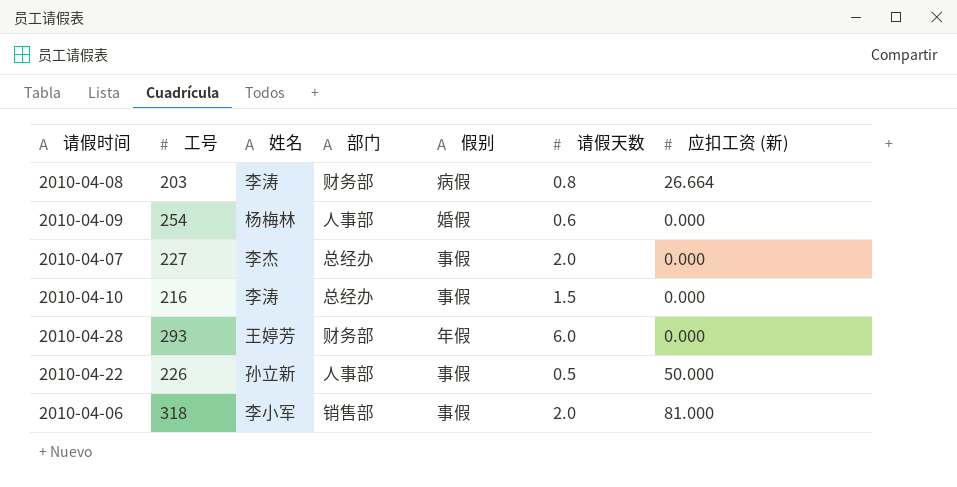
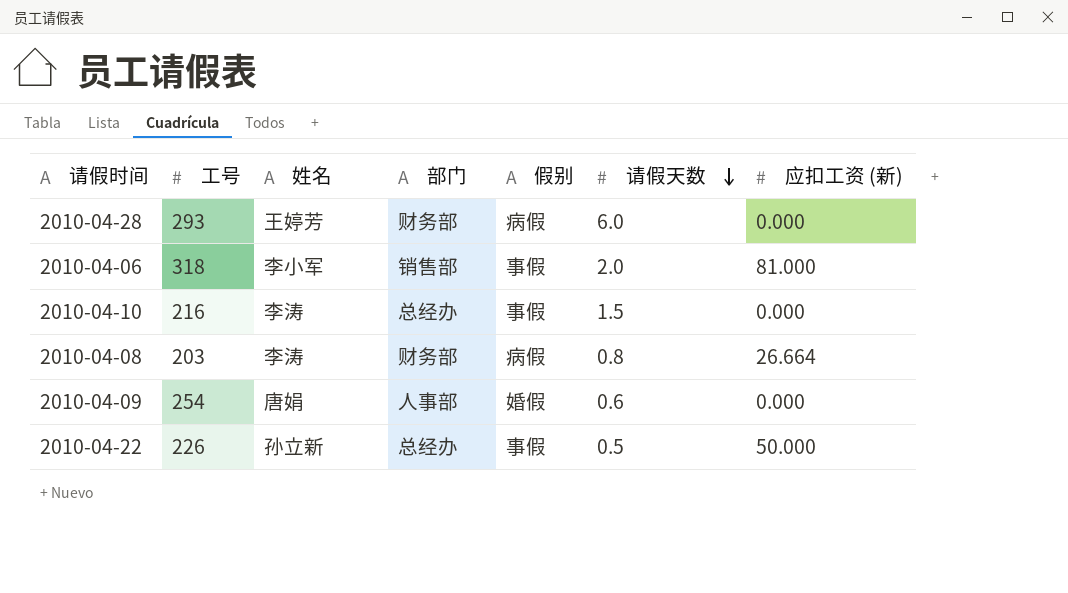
row order: none -> 请假天数 descending
row 2010-04-07: 227 | 李杰 | 总经办 | 事假 | 2.0 | 0.000 -> none
2010-04-28 | 假别: 年假 -> 病假
2010-04-09 | 姓名: 杨梅林 -> 唐娟
2010-04-22 | 部门: 人事部 -> 总经办

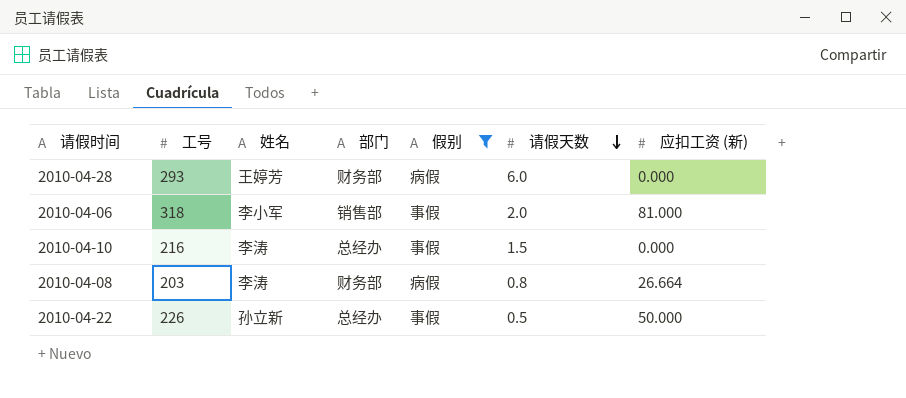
filter: none -> 假别 != 婚假

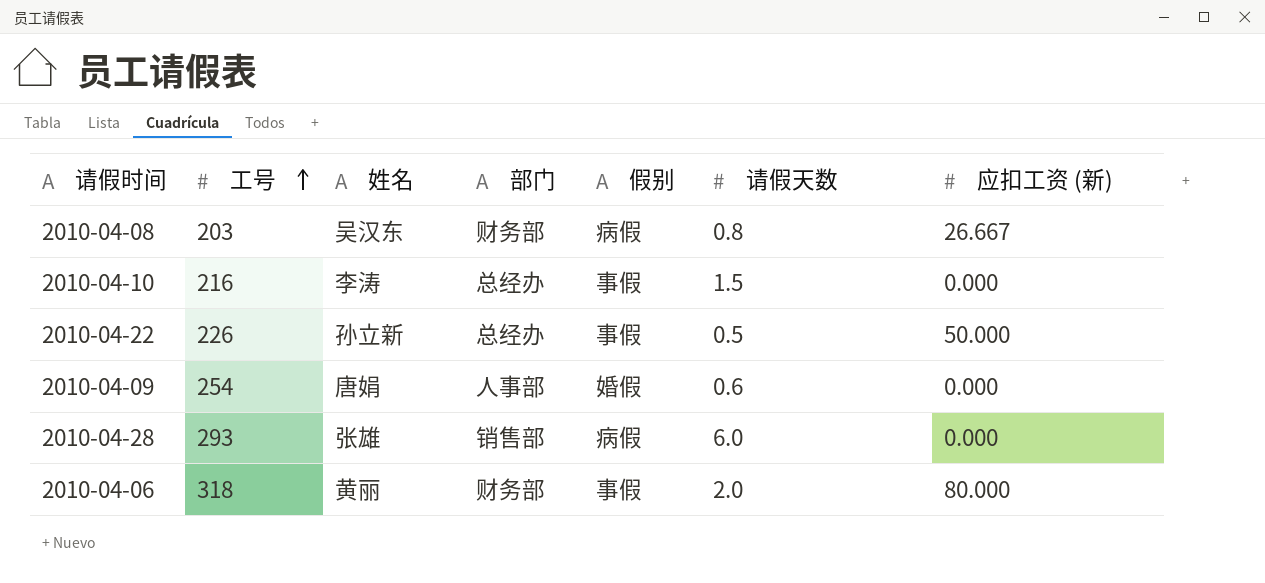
filter: 假别 != 婚假 -> none
row order: 请假天数 descending -> 工号 ascending
2010-04-08 | 姓名: 李涛 -> 吴汉东
2010-04-08 | 应扣工资 (新): 26.664 -> 26.667
2010-04-28 | 姓名: 王婷芳 -> 张雄
2010-04-28 | 部门: 财务部 -> 销售部
2010-04-06 | 姓名: 李小军 -> 黄丽
2010-04-06 | 部门: 销售部 -> 财务部
2010-04-06 | 应扣工资 (新): 81.000 -> 80.000

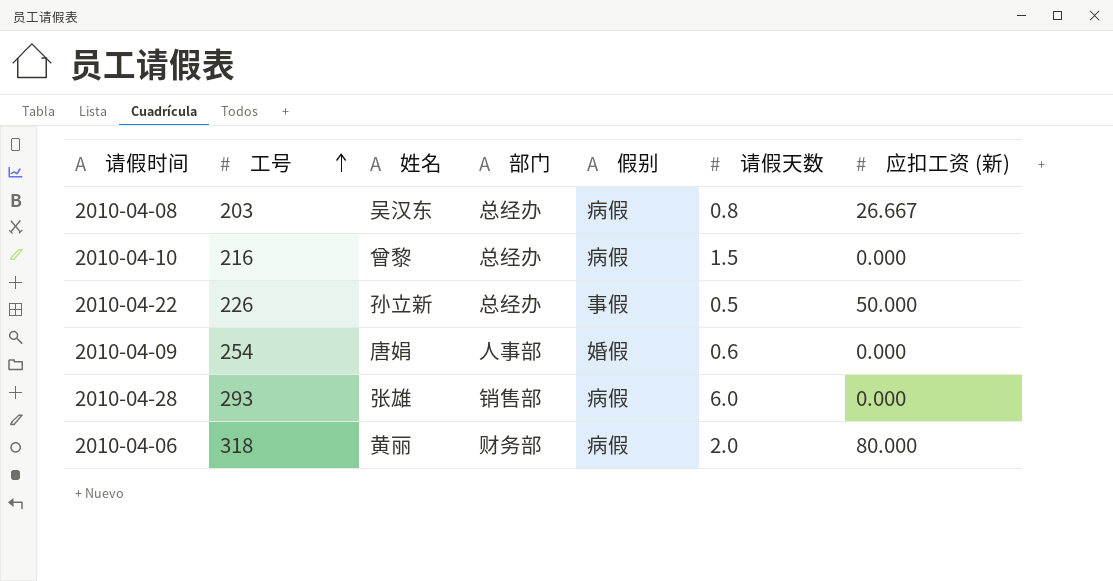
2010-04-08 | 部门: 财务部 -> 总经办
2010-04-10 | 姓名: 李涛 -> 曾黎
2010-04-10 | 假别: 事假 -> 病假
2010-04-06 | 假别: 事假 -> 病假

